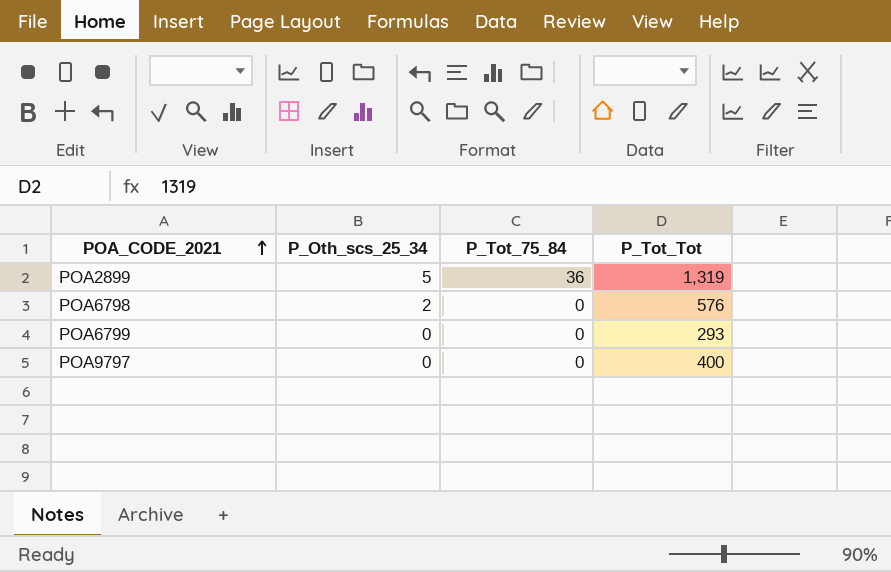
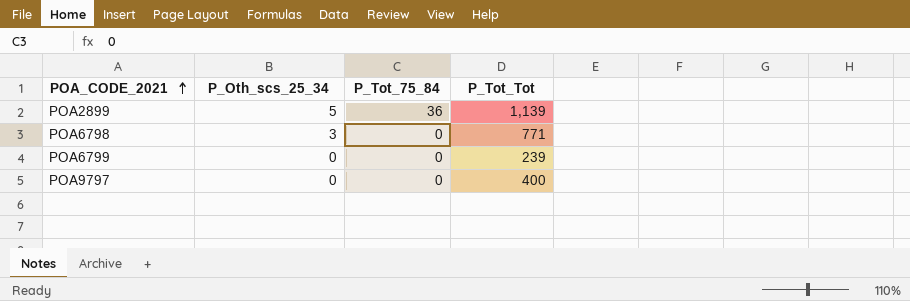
POA2899 | P_Tot_Tot: 1,319 -> 1,139
POA6798 | P_Oth_scs_25_34: 2 -> 3
POA6798 | P_Tot_Tot: 576 -> 771
POA6799 | P_Tot_Tot: 293 -> 239

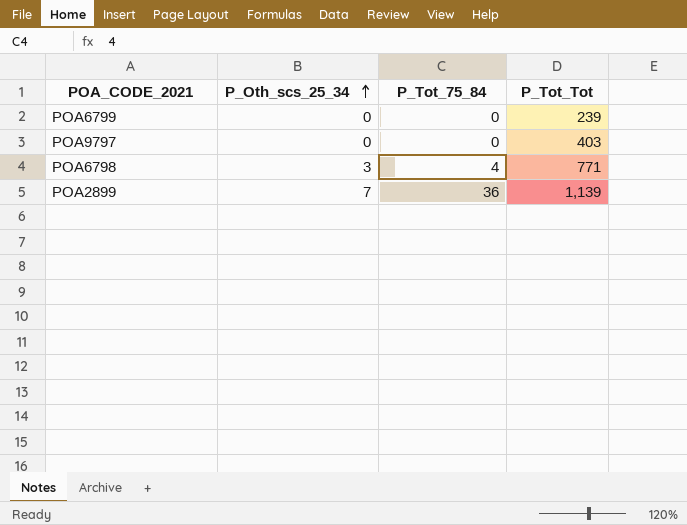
row order: POA_CODE_2021 ascending -> P_Oth_scs_25_34 ascending
POA9797 | P_Tot_Tot: 400 -> 403
POA6798 | P_Tot_75_84: 0 -> 4
POA2899 | P_Oth_scs_25_34: 5 -> 7

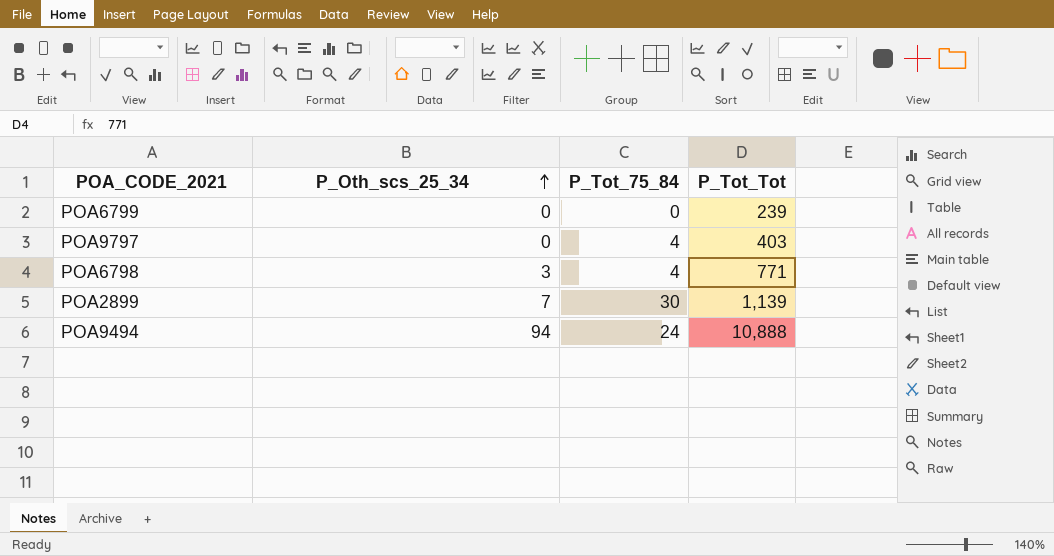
POA9797 | P_Tot_75_84: 0 -> 4
POA2899 | P_Tot_75_84: 36 -> 30
row POA9494: none -> 94 | 24 | 10,888

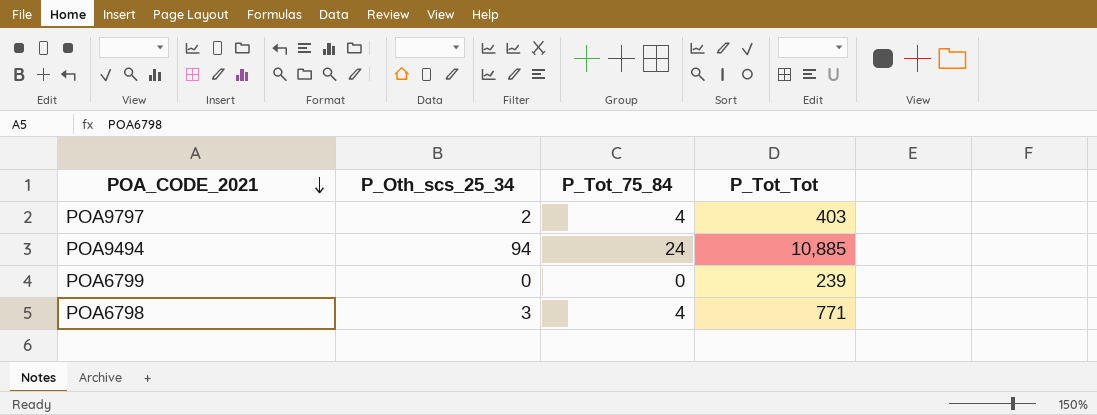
row order: P_Oth_scs_25_34 ascending -> POA_CODE_2021 descending
row POA2899: 7 | 30 | 1,139 -> none
POA9797 | P_Oth_scs_25_34: 0 -> 2
POA9494 | P_Tot_Tot: 10,888 -> 10,885

